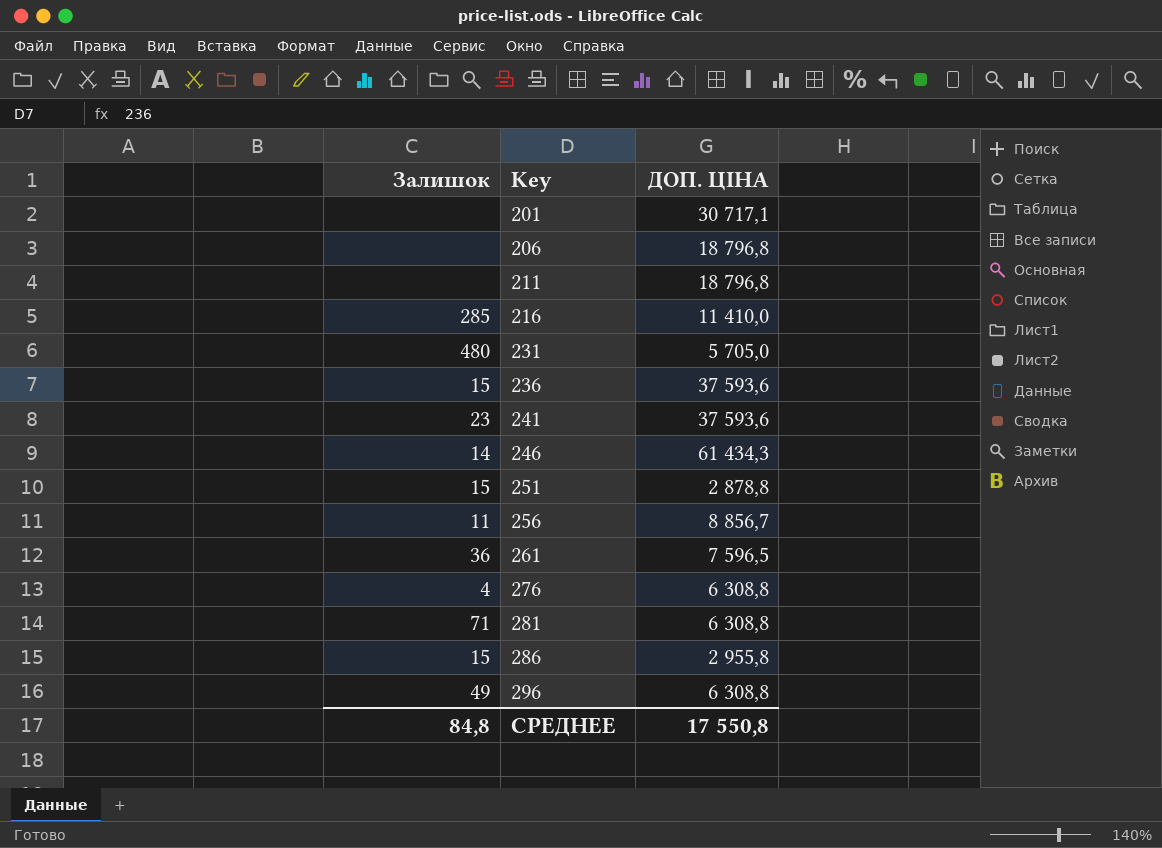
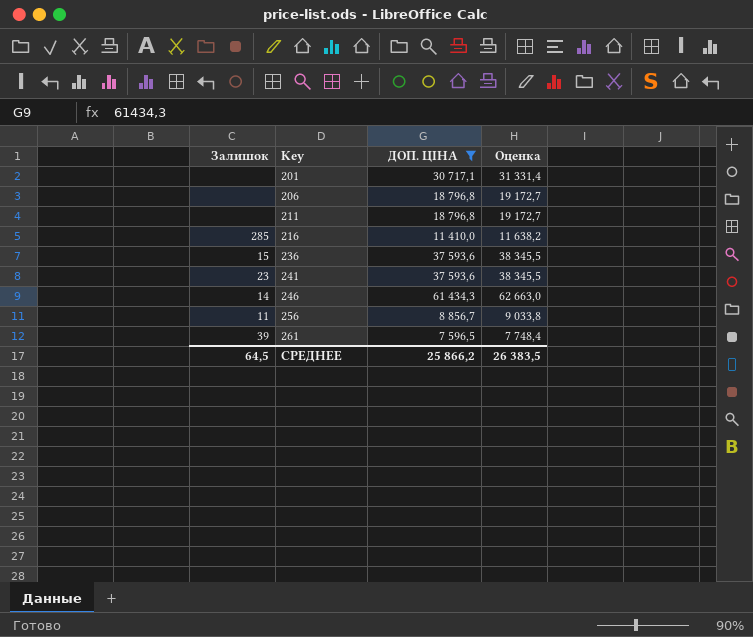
filter: none -> ДОП. ЦІНА >= 7 596,5
column Оценка | formula: none -> [ДОП. ЦІНА] * 1,02
261 | Залишок: 36 -> 39
СРЕДНЕЕ | Залишок: 84,8 -> 64,5
СРЕДНЕЕ | ДОП. ЦІНА: 17 550,8 -> 25 866,2

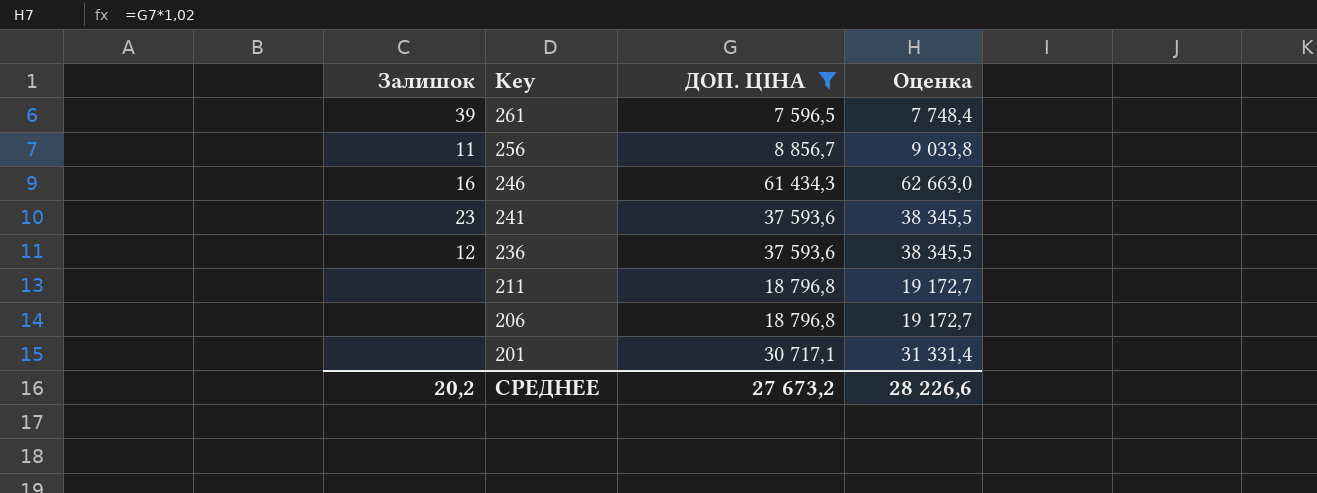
row order: Key ascending -> Key descending
row 216: 285 | 11 410,0 | 11 638,2 -> none
246 | Залишок: 14 -> 16
236 | Залишок: 15 -> 12
СРЕДНЕЕ | Залишок: 64,5 -> 20,2
СРЕДНЕЕ | ДОП. ЦІНА: 25 866,2 -> 27 673,2
СРЕДНЕЕ | Оценка: 26 383,5 -> 28 226,6

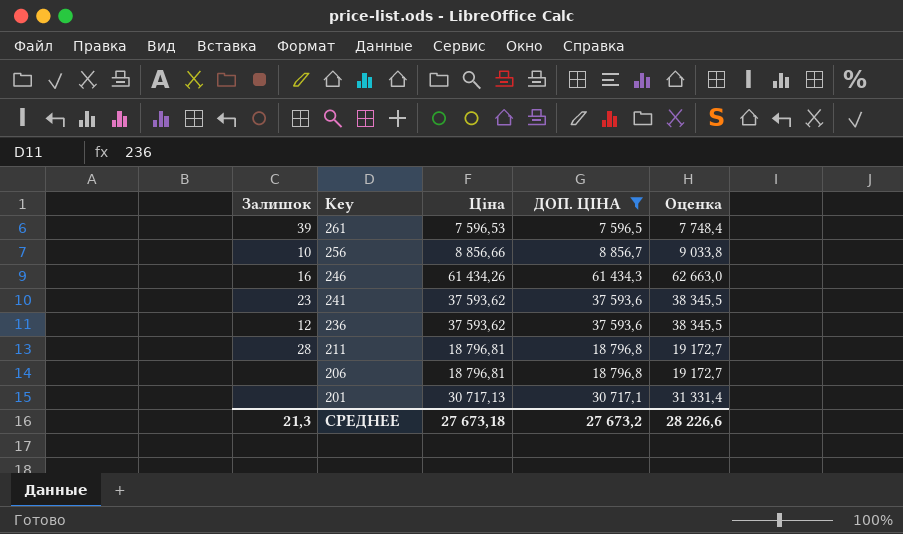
column Ціна | position: none -> 3
256 | Залишок: 11 -> 10
211 | Залишок: none -> 28
СРЕДНЕЕ | Залишок: 20,2 -> 21,3

